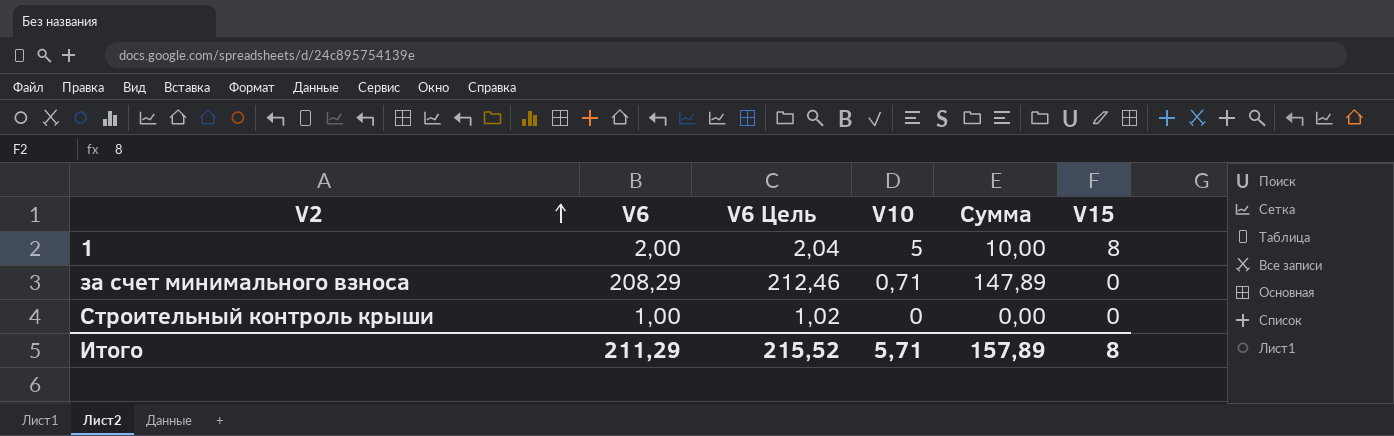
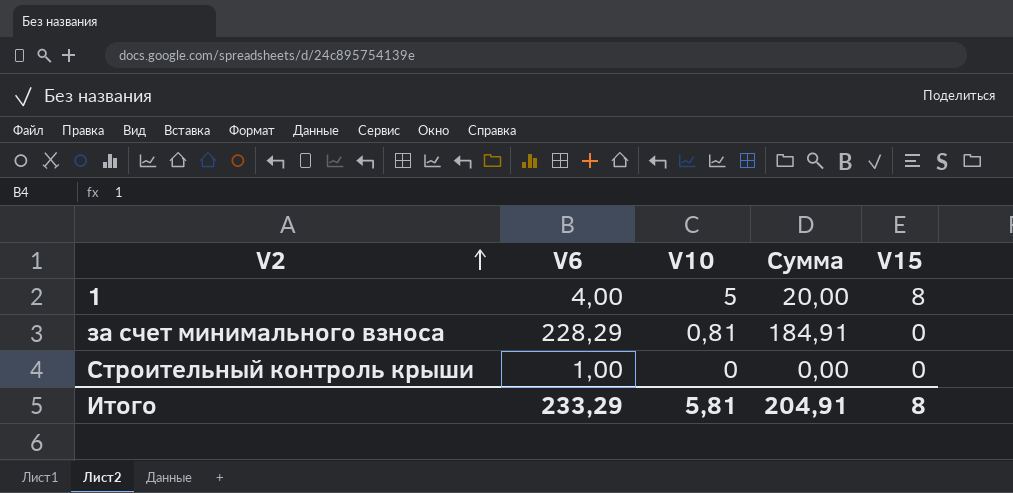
column V6 Цель | formula: [V6] * 1,02 -> none
1 | V6: 2,00 -> 4,00
1 | Сумма: 10,00 -> 20,00
за счет минимального взноса | V6: 208,29 -> 228,29
за счет минимального взноса | V10: 0,71 -> 0,81
за счет минимального взноса | Сумма: 147,89 -> 184,91
Итого | V6: 211,29 -> 233,29
Итого | V10: 5,71 -> 5,81
Итого | Сумма: 157,89 -> 204,91

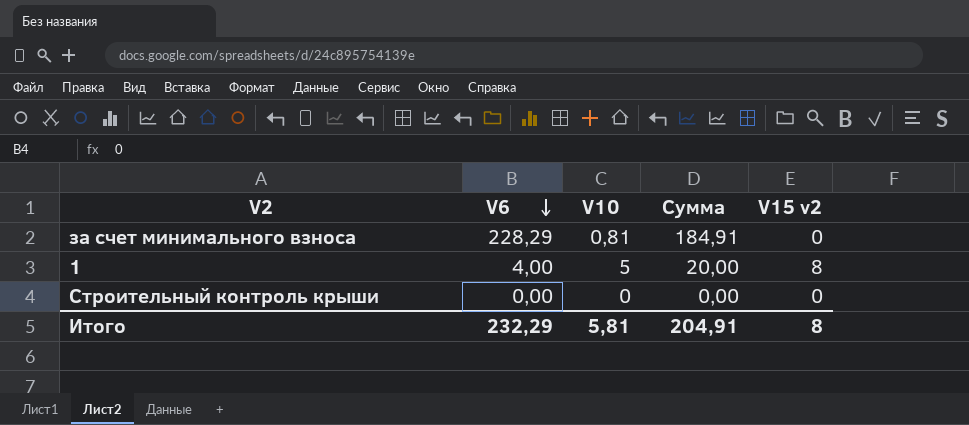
row order: V2 ascending -> V6 descending
column name: V15 -> V15 v2
Строительный контроль крыши | V6: 1,00 -> 0,00
Итого | V6: 233,29 -> 232,29

